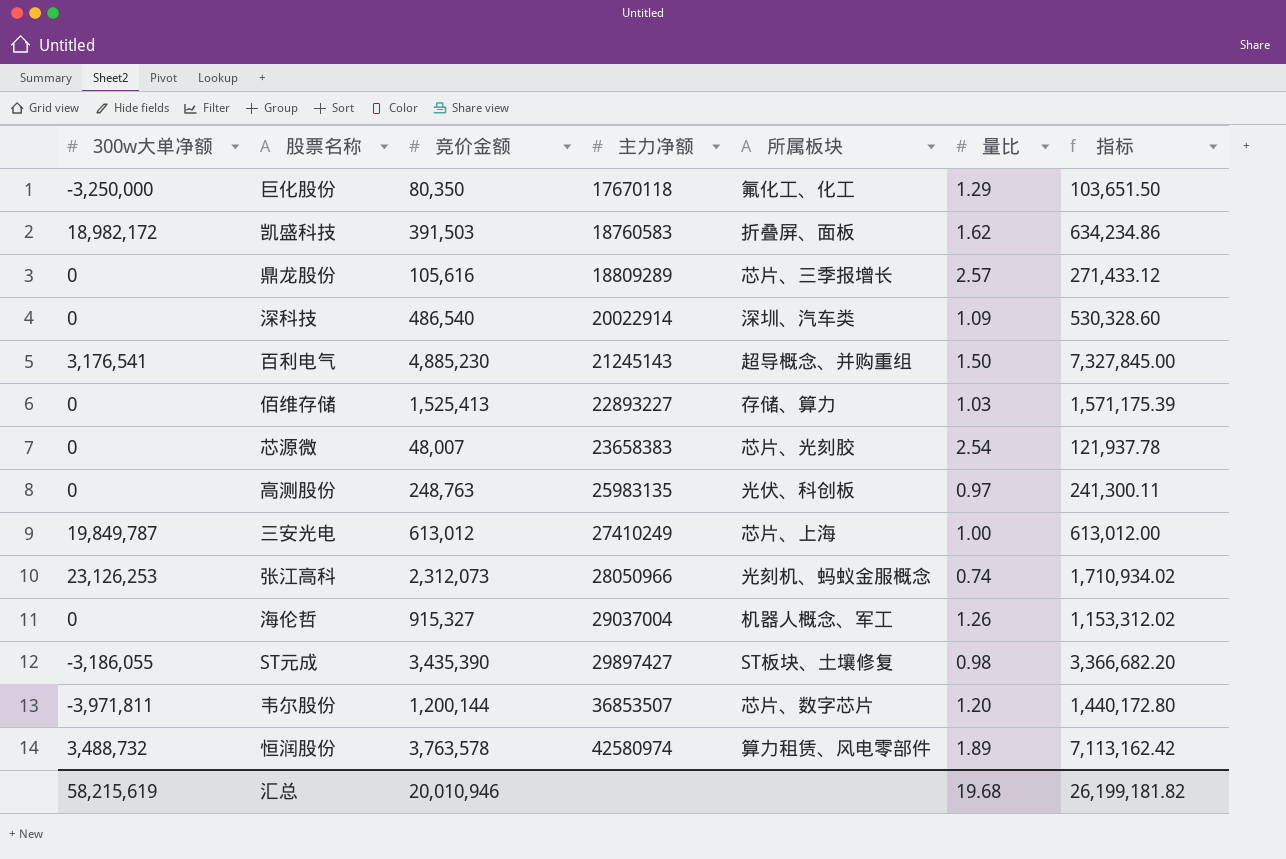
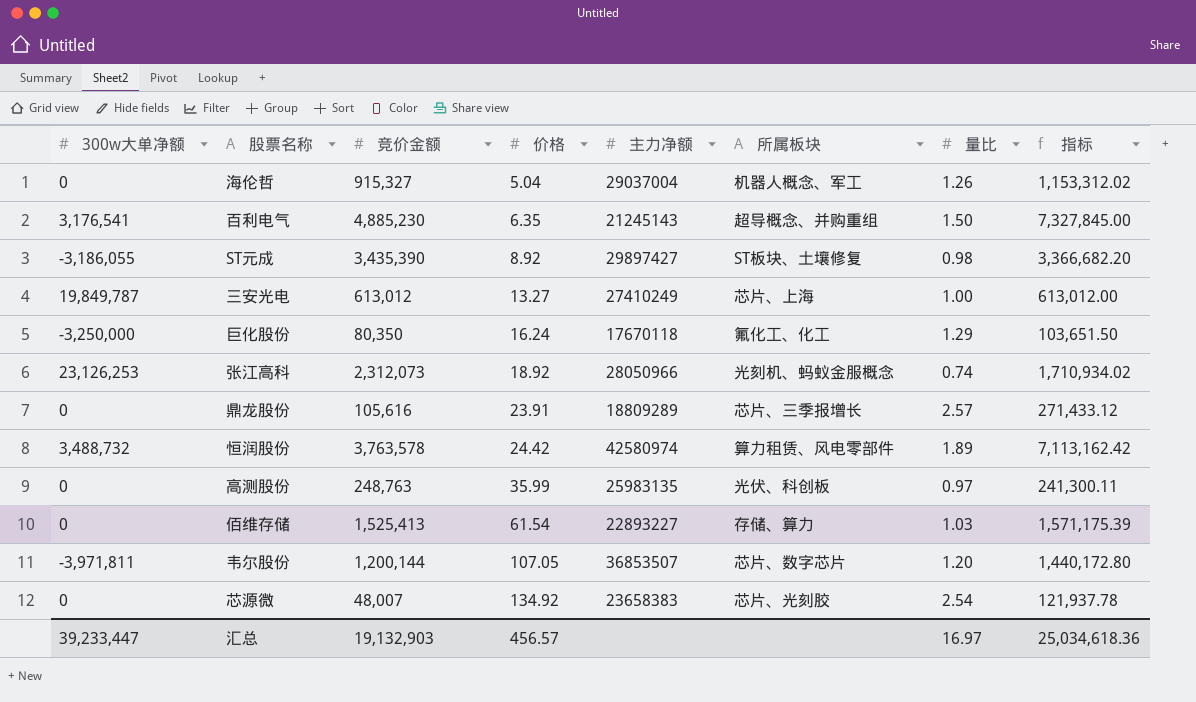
row order: 主力净额 ascending -> 价格 ascending
column 价格 | position: none -> 4
row 凯盛科技: 18,982,172 | 391,503 | 18760583 | 折叠屏、面板 | 1.62 | 634,234.86 -> none
row 深科技: 0 | 486,540 | 20022914 | 深圳、汽车类 | 1.09 | 530,328.60 -> none
汇总 | 300w大单净额: 58,215,619 -> 39,233,447
汇总 | 竞价金额: 20,010,946 -> 19,132,903
汇总 | 量比: 19.68 -> 16.97
汇总 | 指标: 26,199,181.82 -> 25,034,618.36

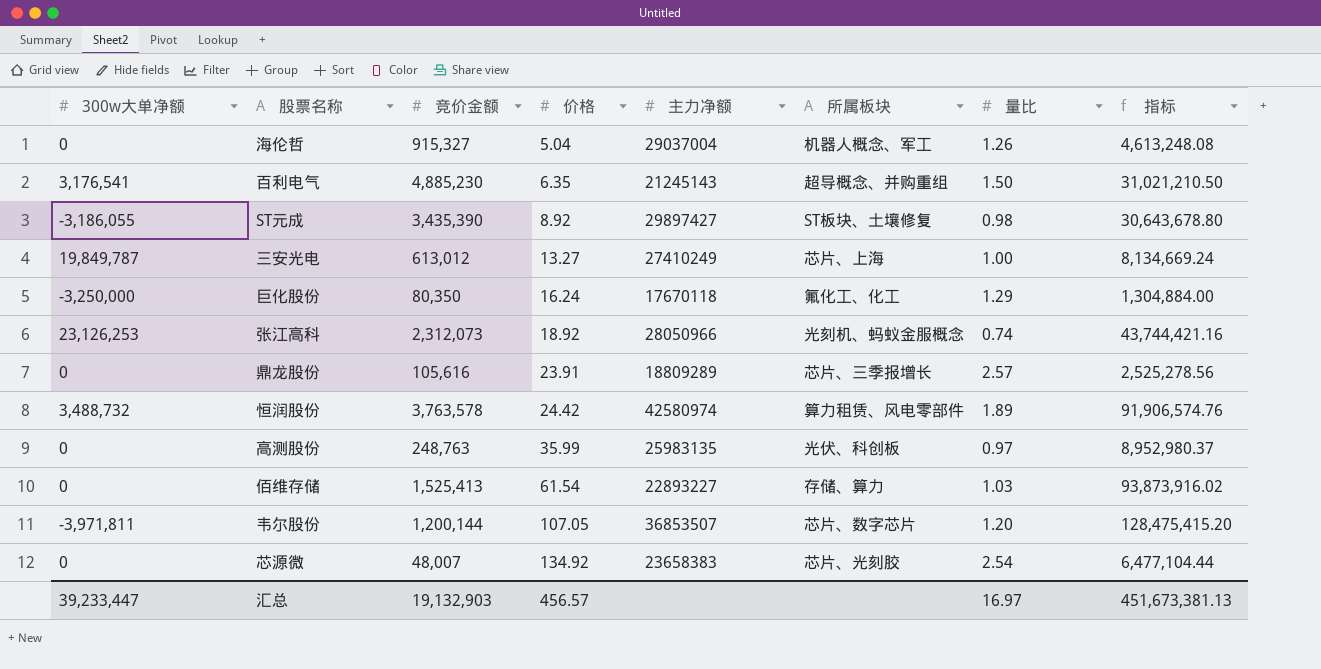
column 指标 | formula: [竞价金额] * [量比] -> [竞价金额] * [价格]
汇总 | 指标: 25,034,618.36 -> 451,673,381.13

